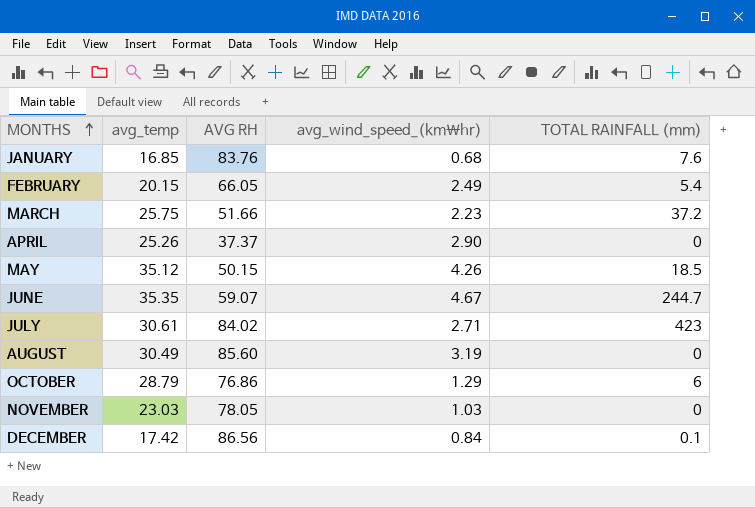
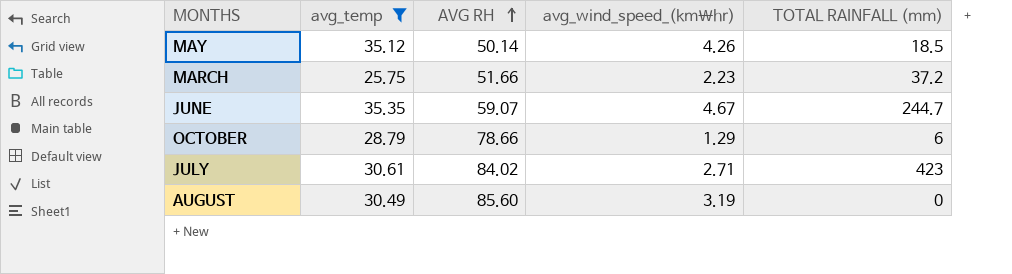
filter: none -> avg_temp >= 25.75
row order: MONTHS ascending -> AVG RH ascending
MAY | AVG RH: 50.15 -> 50.14
OCTOBER | AVG RH: 76.86 -> 78.66

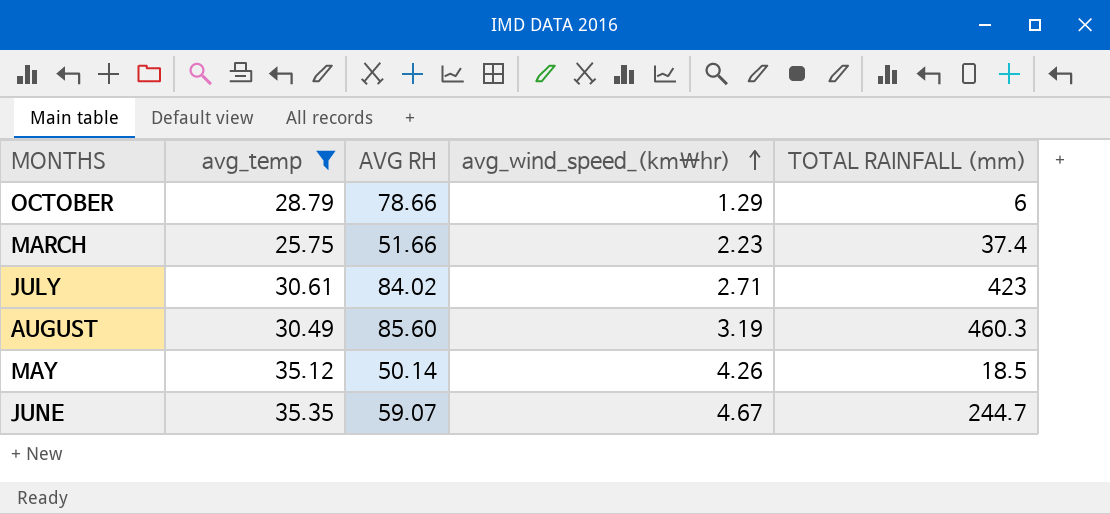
row order: AVG RH ascending -> avg_wind_speed_(km\hr) ascending
MARCH | TOTAL RAINFALL (mm): 37.2 -> 37.4
AUGUST | TOTAL RAINFALL (mm): 0 -> 460.3

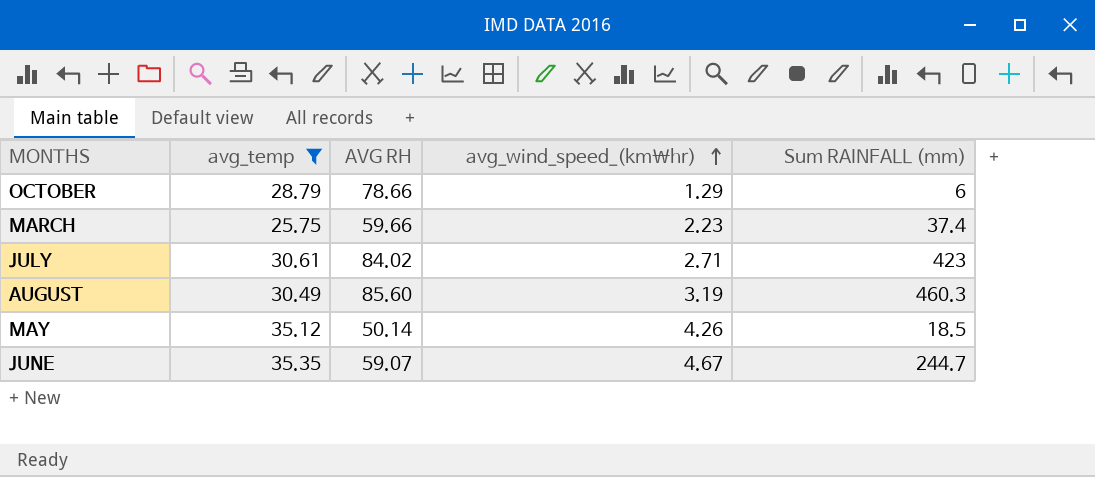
column name: TOTAL RAINFALL (mm) -> Sum RAINFALL (mm)
MARCH | AVG RH: 51.66 -> 59.66

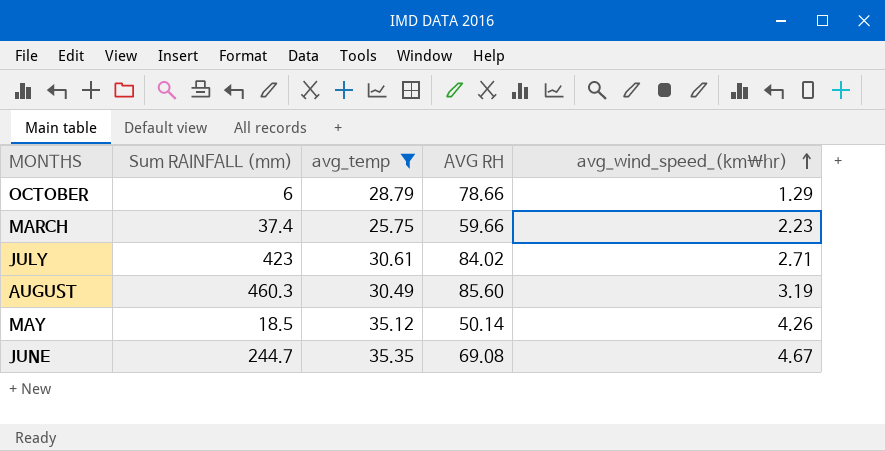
column Sum RAINFALL (mm) | position: 5 -> 2
JUNE | AVG RH: 59.07 -> 69.08

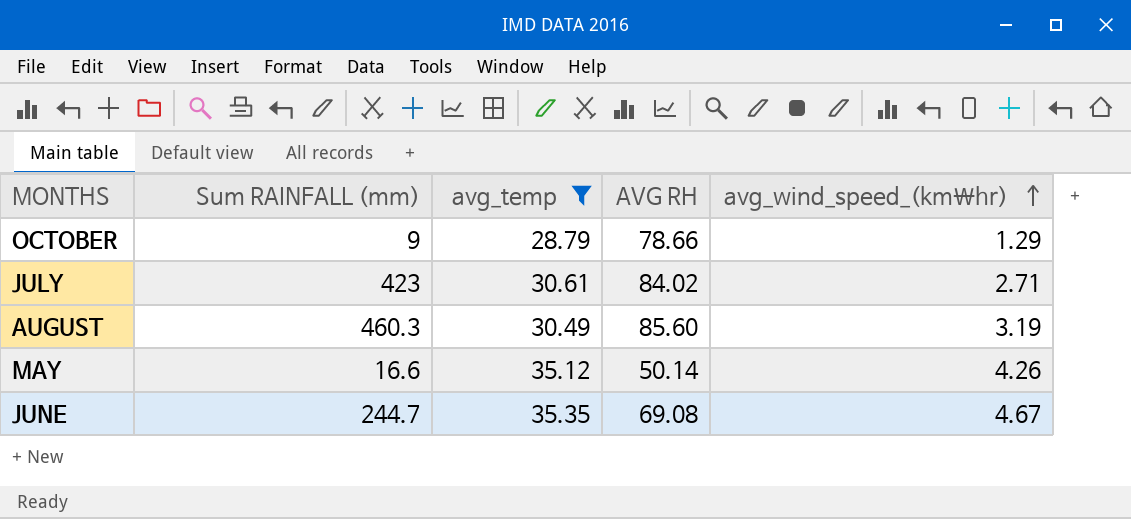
row MARCH: 37.4 | 25.75 | 59.66 | 2.23 -> none
OCTOBER | Sum RAINFALL (mm): 6 -> 9
MAY | Sum RAINFALL (mm): 18.5 -> 16.6

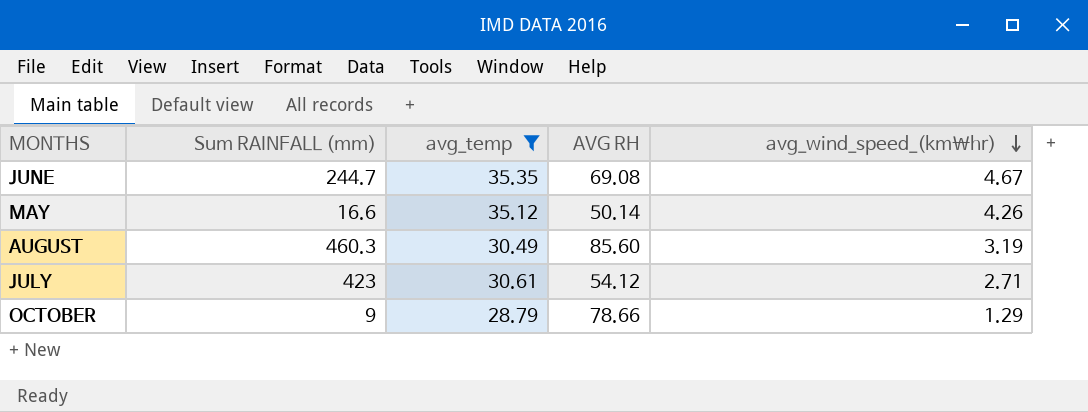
row order: avg_wind_speed_(km\hr) ascending -> avg_wind_speed_(km\hr) descending
JULY | AVG RH: 84.02 -> 54.12

